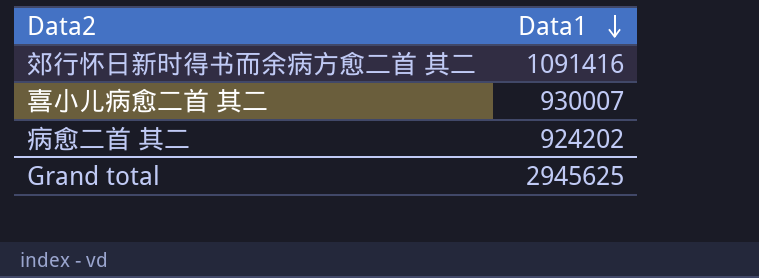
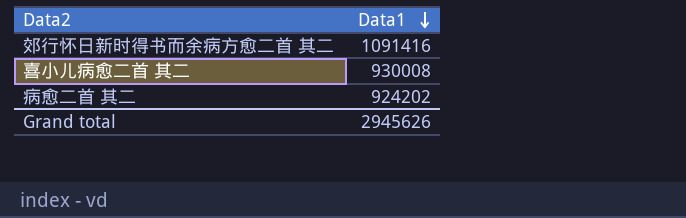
喜小儿病愈二首 其二 | Data1: 930007 -> 930008
Grand total | Data1: 2945625 -> 2945626

